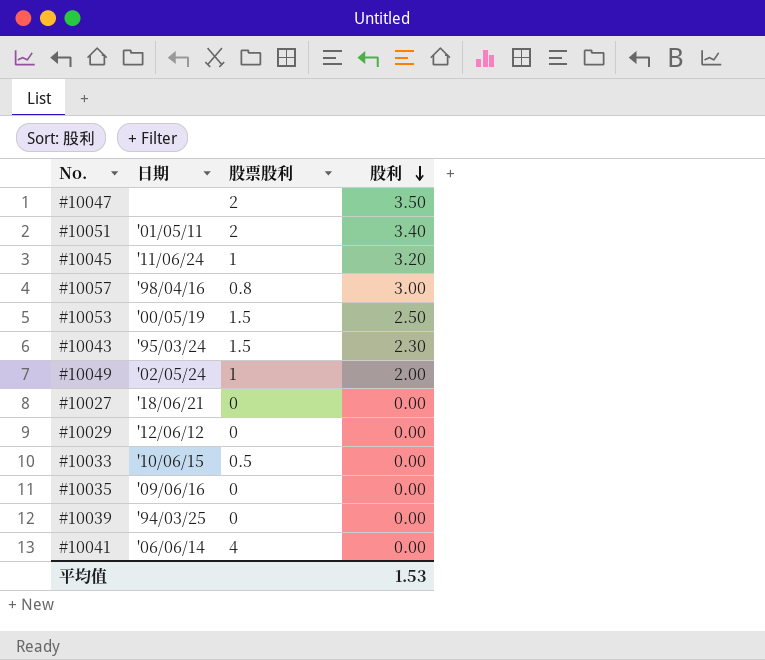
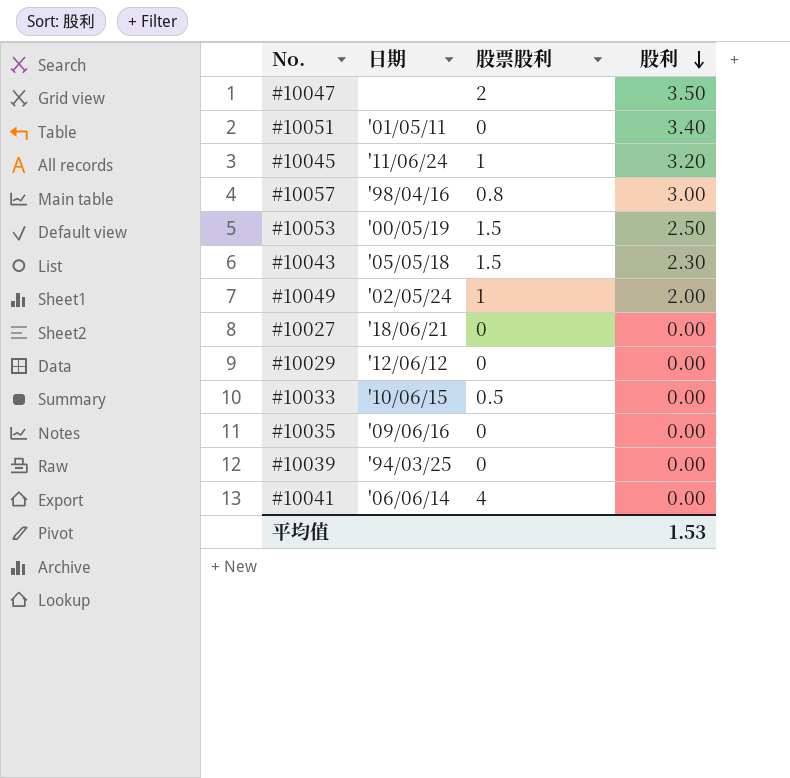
#10051 | 股票股利: 2 -> 0
#10043 | 日期: '95/03/24 -> '05/05/18

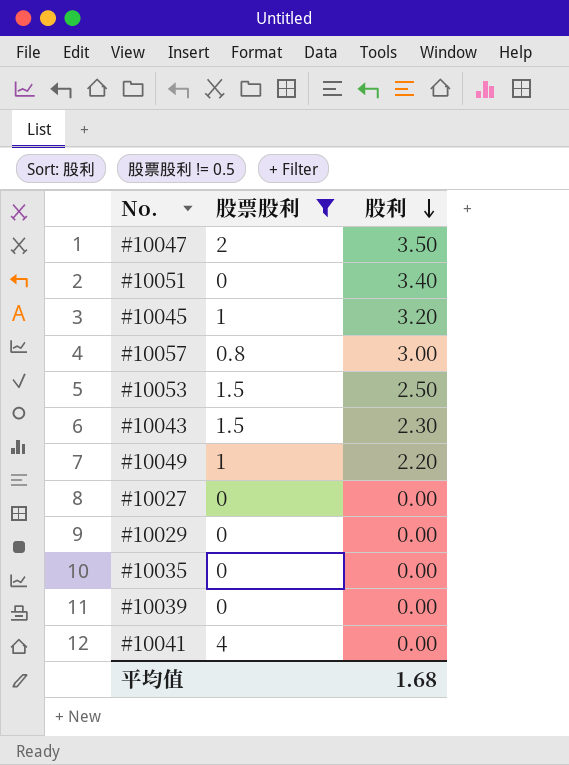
filter: none -> 股票股利 != 0.5
column 日期 | position: 2 -> none
#10049 | 股利: 2.00 -> 2.20
平均值 | 股利: 1.53 -> 1.68

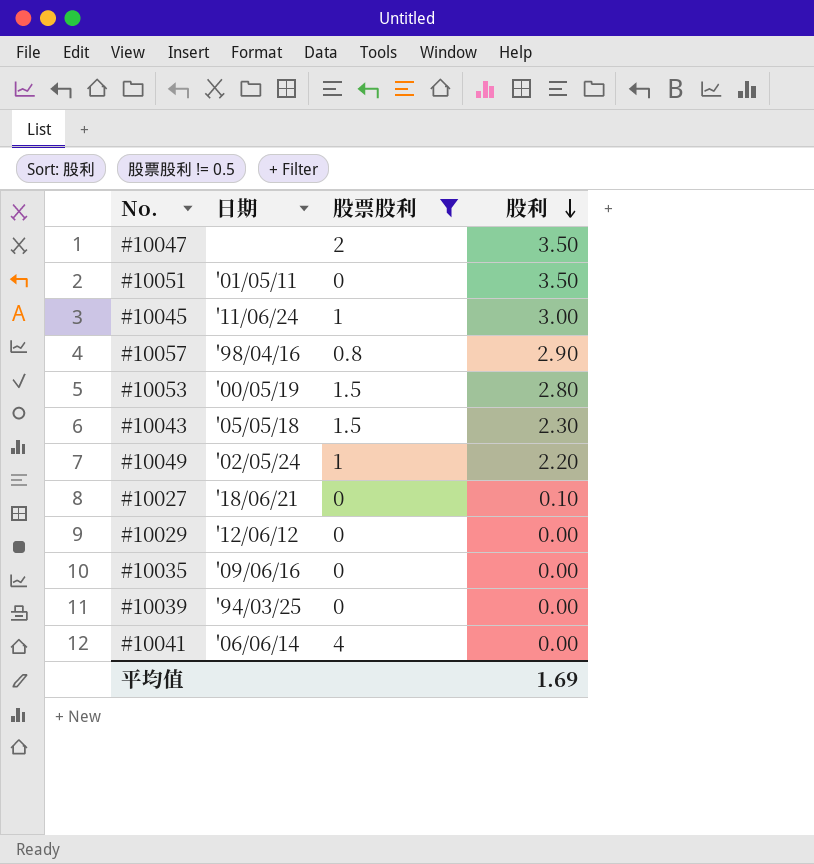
column 日期 | position: none -> 2
#10051 | 股利: 3.40 -> 3.50
#10045 | 股利: 3.20 -> 3.00
#10057 | 股利: 3.00 -> 2.90
#10053 | 股利: 2.50 -> 2.80
#10027 | 股利: 0.00 -> 0.10
平均值 | 股利: 1.68 -> 1.69

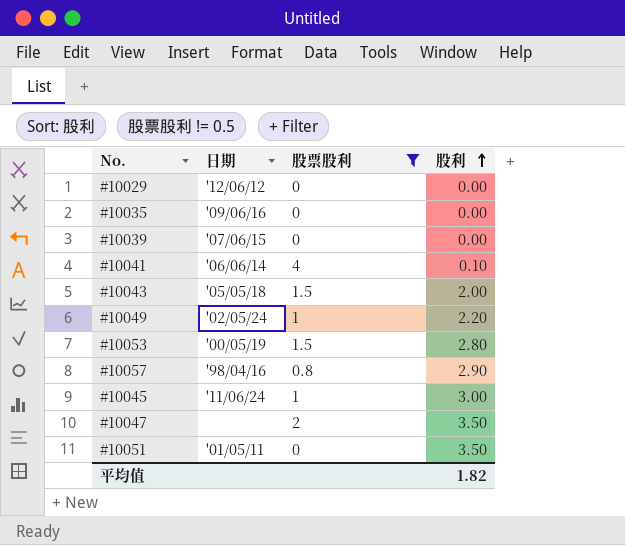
row order: 股利 descending -> 股利 ascending
row #10027: '18/06/21 | 0 | 0.10 -> none
#10039 | 日期: '94/03/25 -> '07/06/15
#10041 | 股利: 0.00 -> 0.10
#10043 | 股利: 2.30 -> 2.00
平均值 | 股利: 1.69 -> 1.82

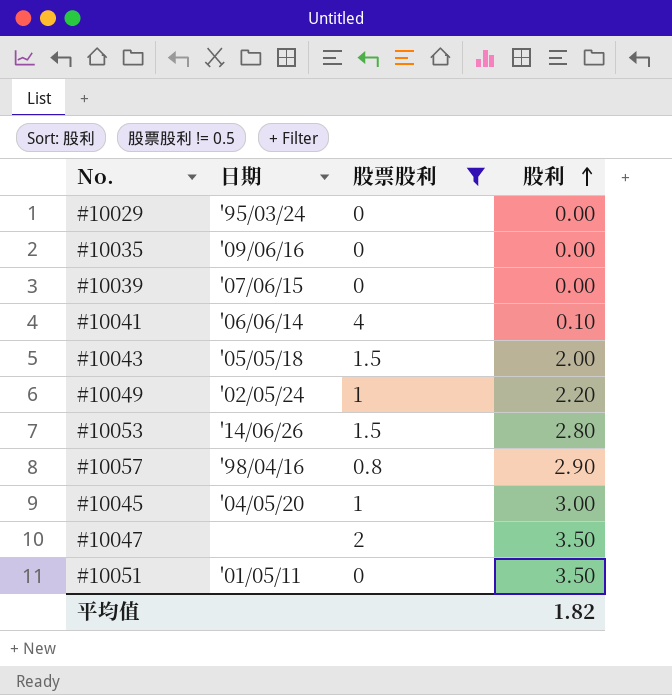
#10029 | 日期: '12/06/12 -> '95/03/24
#10053 | 日期: '00/05/19 -> '14/06/26
#10045 | 日期: '11/06/24 -> '04/05/20

